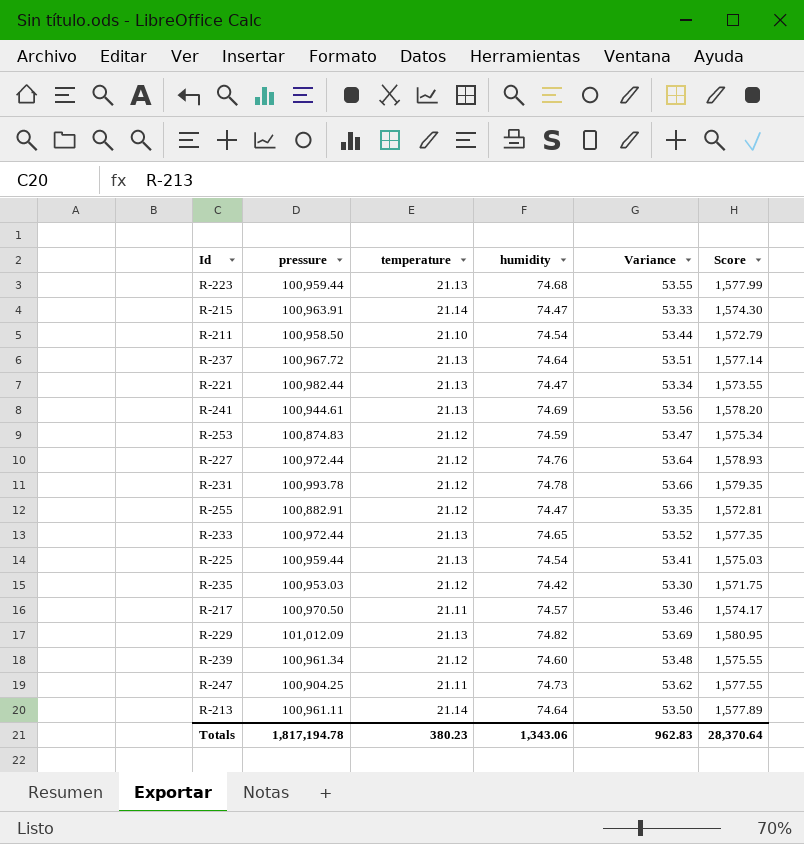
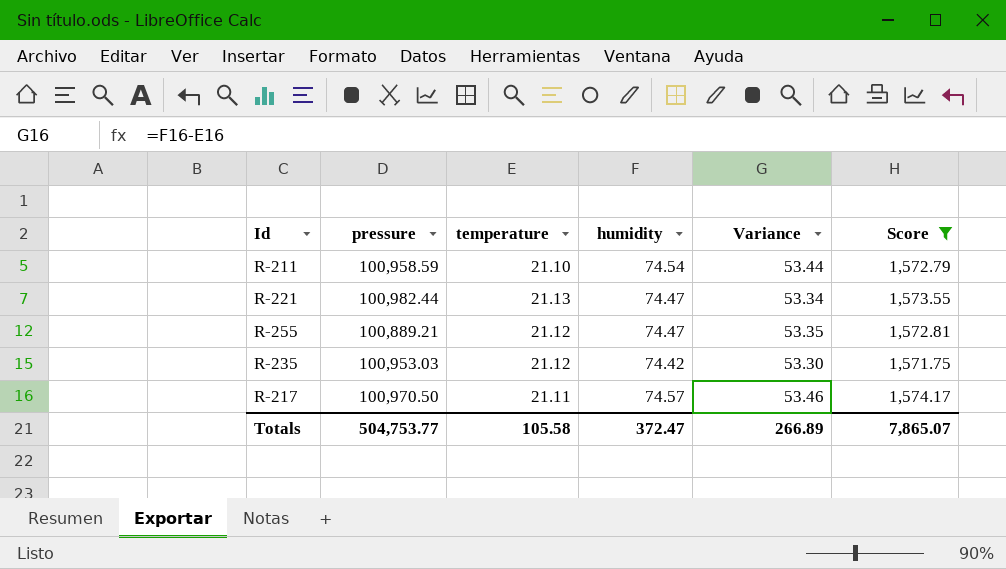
filter: none -> Score <= 1,574.17
R-211 | pressure: 100,958.50 -> 100,958.59
R-255 | pressure: 100,882.91 -> 100,889.21
Totals | pressure: 1,817,194.78 -> 504,753.77
Totals | temperature: 380.23 -> 105.58
Totals | humidity: 1,343.06 -> 372.47
Totals | Variance: 962.83 -> 266.89
Totals | Score: 28,370.64 -> 7,865.07

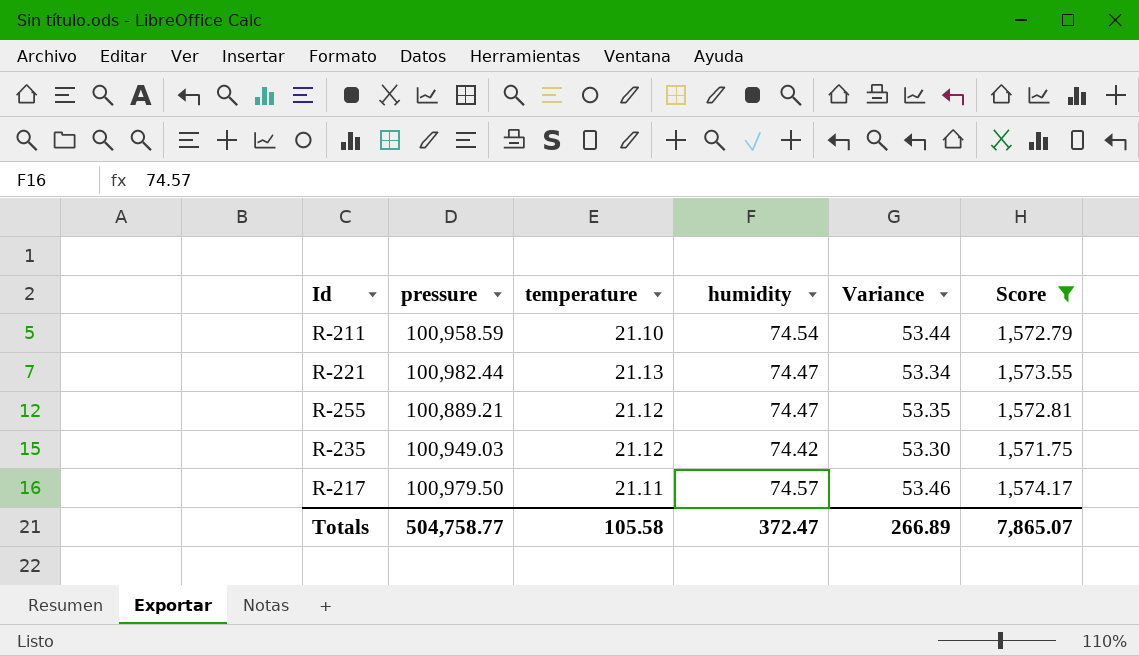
R-235 | pressure: 100,953.03 -> 100,949.03
R-217 | pressure: 100,970.50 -> 100,979.50
Totals | pressure: 504,753.77 -> 504,758.77

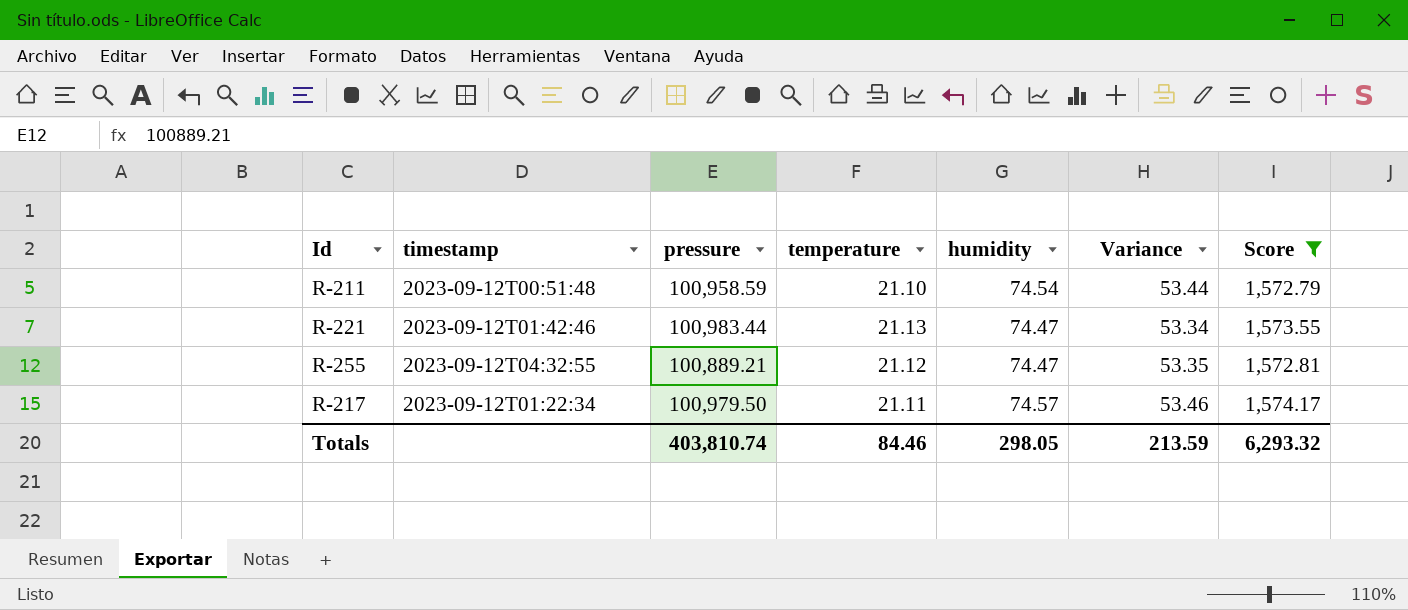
column timestamp | position: none -> 2
row R-235: 100,949.03 | 21.12 | 74.42 | 53.30 | 1,571.75 -> none
R-221 | pressure: 100,982.44 -> 100,983.44
Totals | pressure: 504,758.77 -> 403,810.74
Totals | temperature: 105.58 -> 84.46
Totals | humidity: 372.47 -> 298.05
Totals | Variance: 266.89 -> 213.59
Totals | Score: 7,865.07 -> 6,293.32

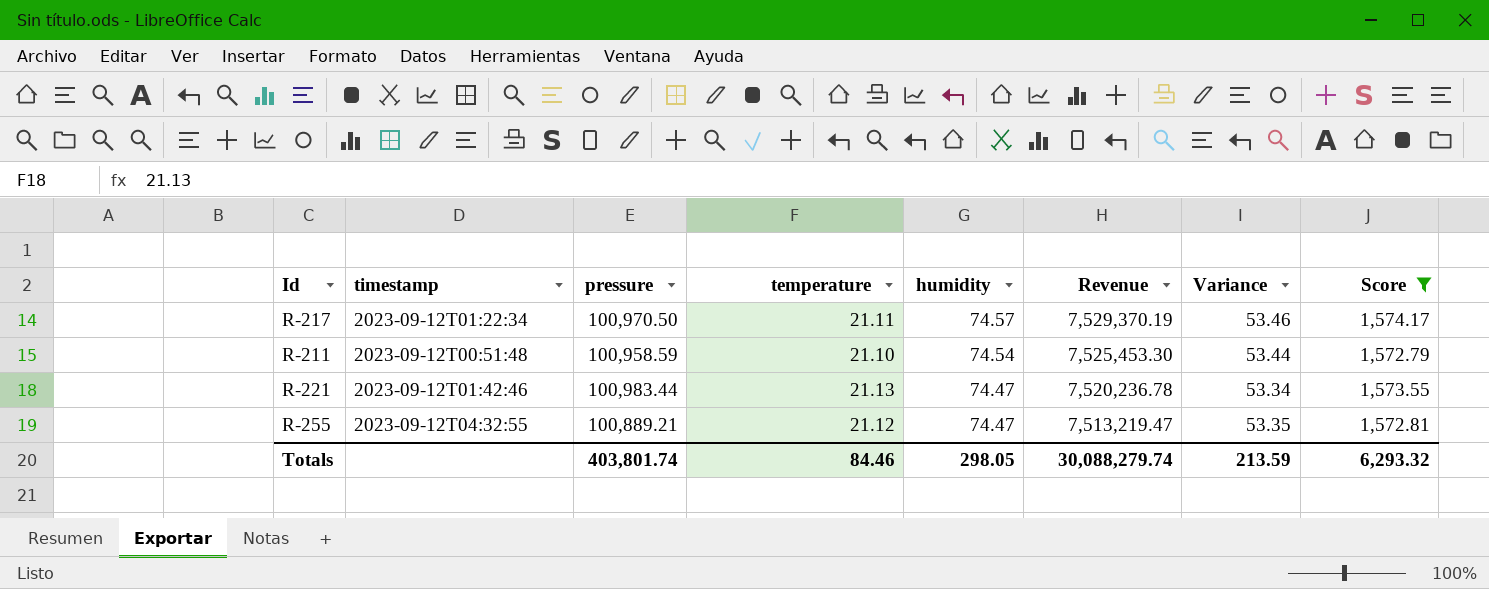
row order: none -> humidity descending
column Revenue | formula: none -> [pressure] * [humidity]
R-217 | pressure: 100,979.50 -> 100,970.50
Totals | pressure: 403,810.74 -> 403,801.74

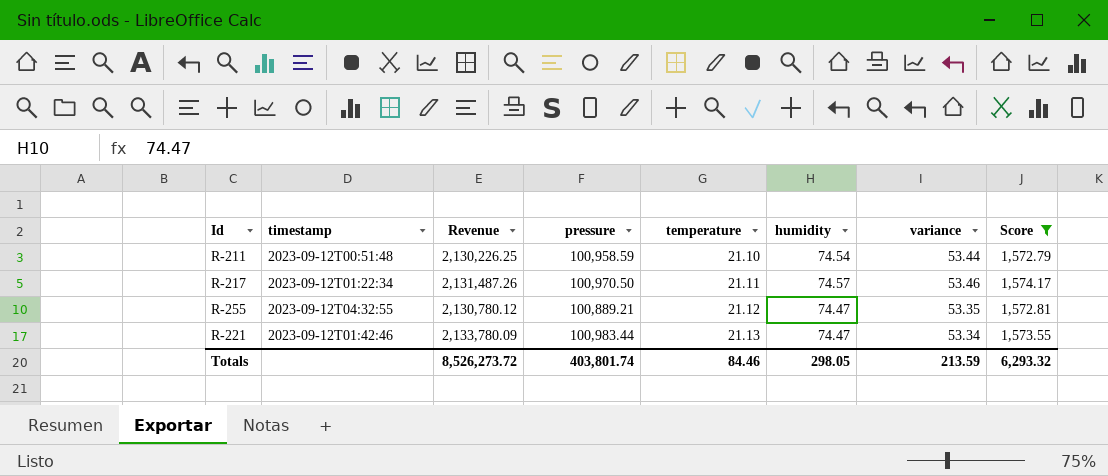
row order: humidity descending -> temperature ascending
column Revenue | formula: [pressure] * [humidity] -> [pressure] * [temperature]
column Revenue | position: 6 -> 3
column name: Variance -> variance
Totals | Revenue: 30,088,279.74 -> 8,526,273.72

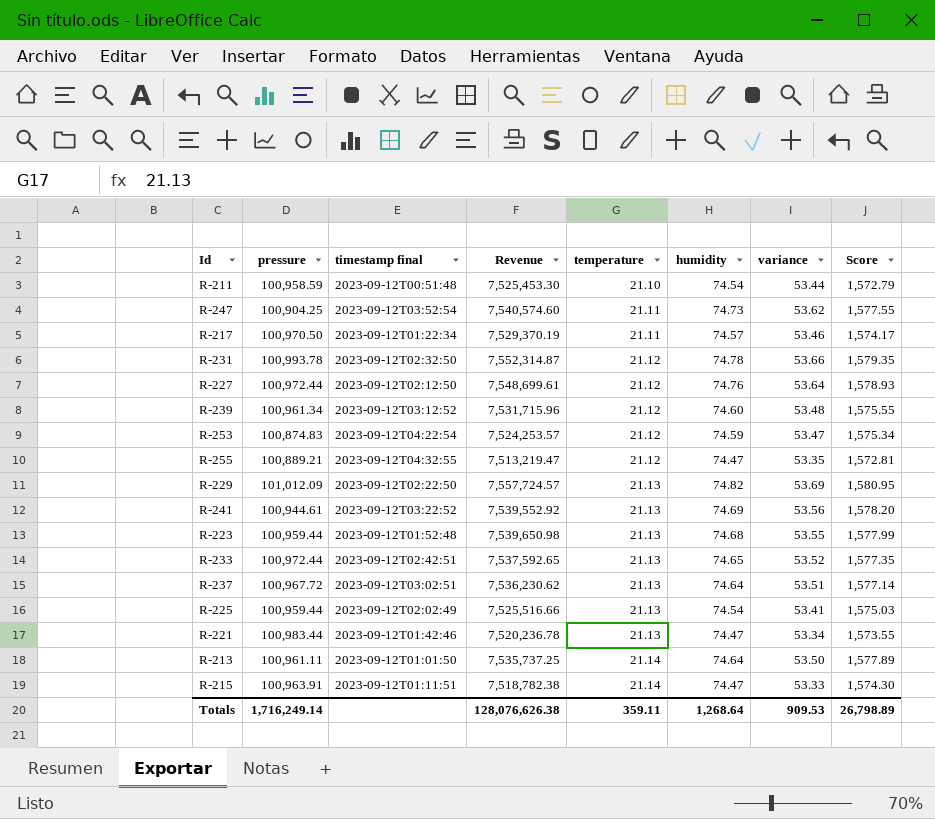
filter: Score <= 1,574.17 -> none
column pressure | position: 4 -> 2
column name: timestamp -> timestamp final
column Revenue | formula: [pressure] * [temperature] -> [pressure] * [humidity]
Totals | pressure: 403,801.74 -> 1,716,249.14
Totals | Revenue: 8,526,273.72 -> 128,076,626.38
Totals | temperature: 84.46 -> 359.11
Totals | humidity: 298.05 -> 1,268.64
Totals | variance: 213.59 -> 909.53
Totals | Score: 6,293.32 -> 26,798.89

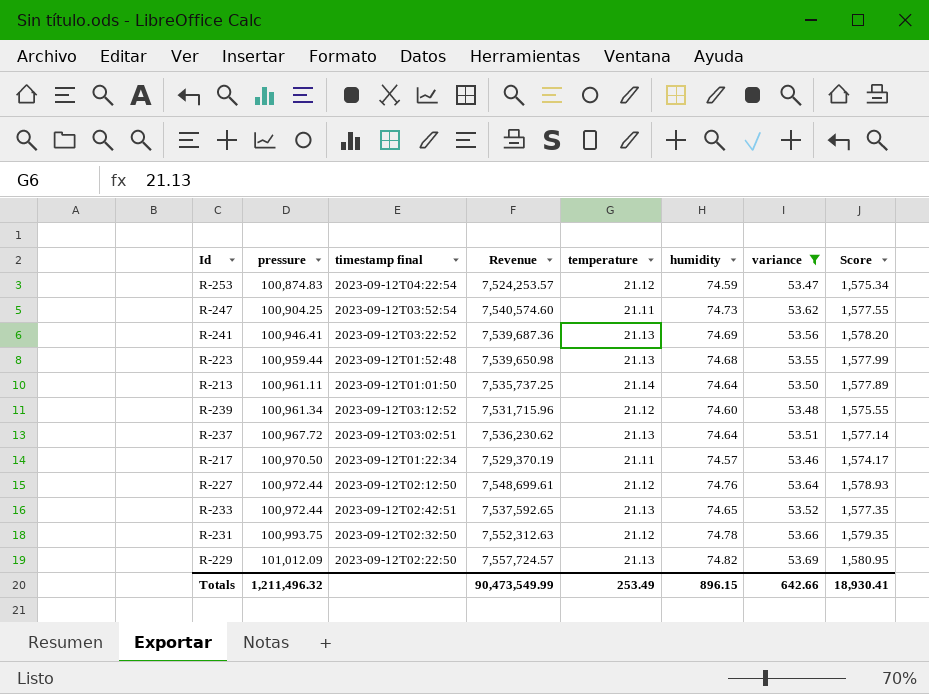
filter: none -> variance >= 53.46
row order: temperature ascending -> pressure ascending
R-241 | pressure: 100,944.61 -> 100,946.41
R-241 | Revenue: 7,539,552.92 -> 7,539,687.36
R-231 | pressure: 100,993.78 -> 100,993.75
R-231 | Revenue: 7,552,314.87 -> 7,552,312.63
Totals | pressure: 1,716,249.14 -> 1,211,496.32
Totals | Revenue: 128,076,626.38 -> 90,473,549.99
Totals | temperature: 359.11 -> 253.49
Totals | humidity: 1,268.64 -> 896.15
Totals | variance: 909.53 -> 642.66
Totals | Score: 26,798.89 -> 18,930.41

